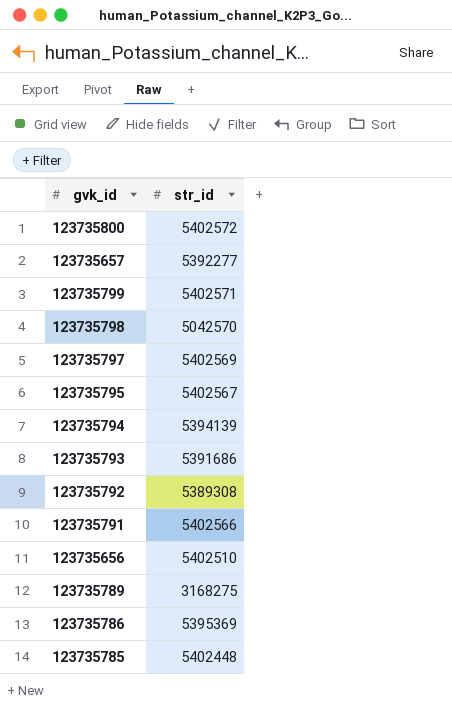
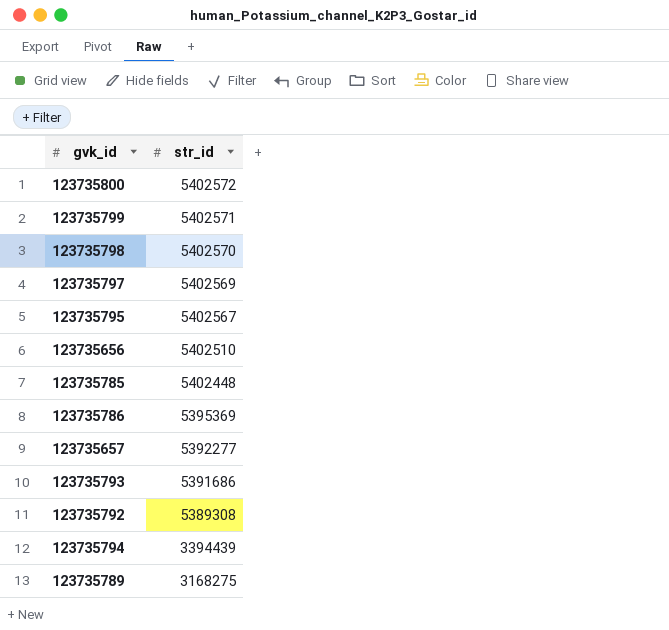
row order: none -> str_id descending
row 123735791: 5402566 -> none
123735798 | str_id: 5042570 -> 5402570
123735794 | str_id: 5394139 -> 3394439

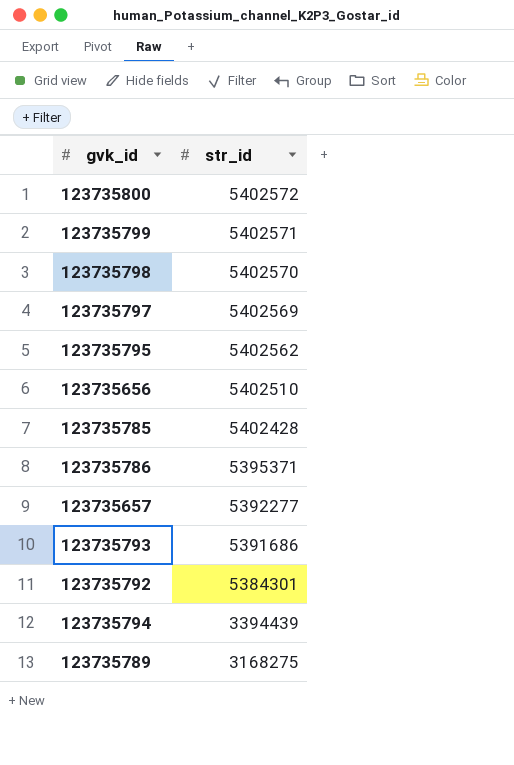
123735795 | str_id: 5402567 -> 5402562
123735785 | str_id: 5402448 -> 5402428
123735786 | str_id: 5395369 -> 5395371
123735792 | str_id: 5389308 -> 5384301

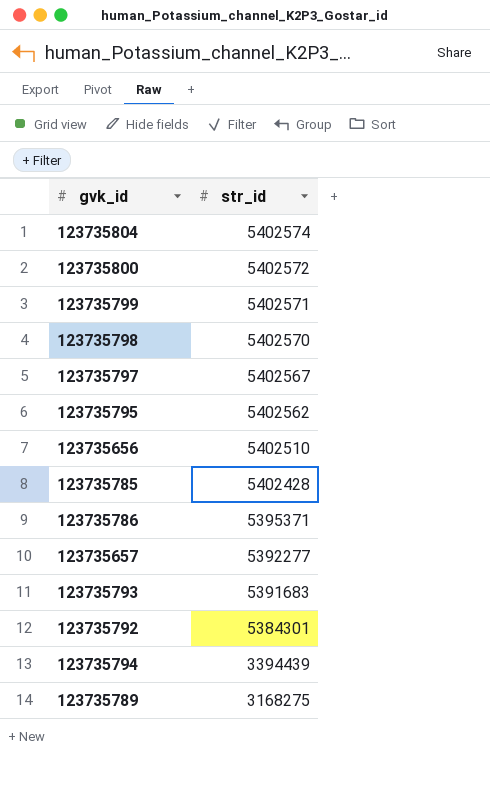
row 123735804: none -> 5402574
123735797 | str_id: 5402569 -> 5402567
123735793 | str_id: 5391686 -> 5391683

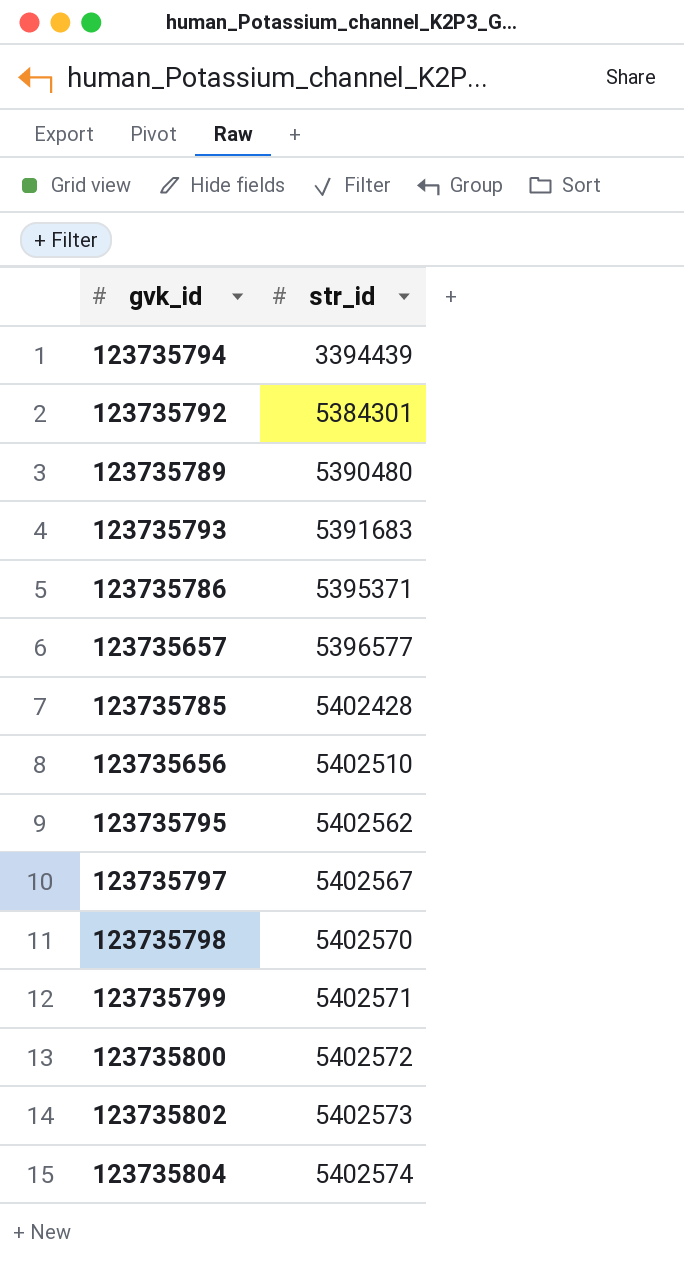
row order: str_id descending -> str_id ascending
123735789 | str_id: 3168275 -> 5390480
123735657 | str_id: 5392277 -> 5396577
row 123735802: none -> 5402573

